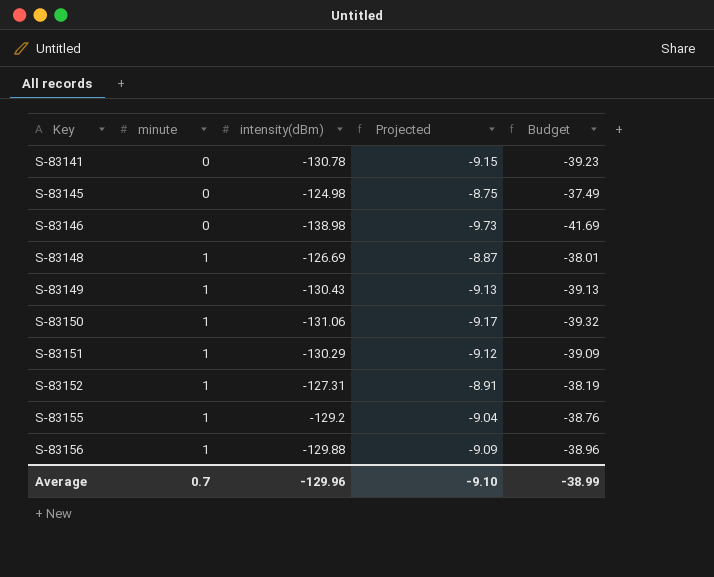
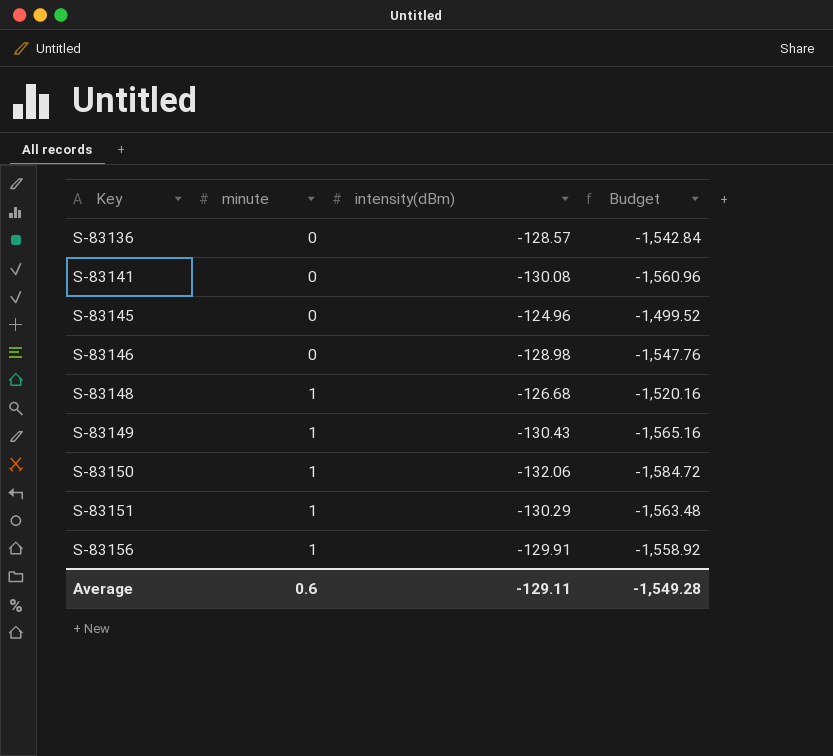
column Projected | formula: [intensity(dBm)] * 0.07 -> none
column Budget | formula: [intensity(dBm)] * 0.3 -> [intensity(dBm)] * 12
row S-83152: 1 | -127.31 | -8.91 | -38.19 -> none
row S-83155: 1 | -129.2 | -9.04 | -38.76 -> none
row S-83136: none -> 0 | -128.57 | -1,542.84
S-83141 | intensity(dBm): -130.78 -> -130.08
S-83145 | intensity(dBm): -124.98 -> -124.96
S-83146 | intensity(dBm): -138.98 -> -128.98
S-83148 | intensity(dBm): -126.69 -> -126.68
S-83150 | intensity(dBm): -131.06 -> -132.06
S-83156 | intensity(dBm): -129.88 -> -129.91
Average | minute: 0.7 -> 0.6
Average | intensity(dBm): -129.96 -> -129.11
Average | Budget: -38.99 -> -1,549.28

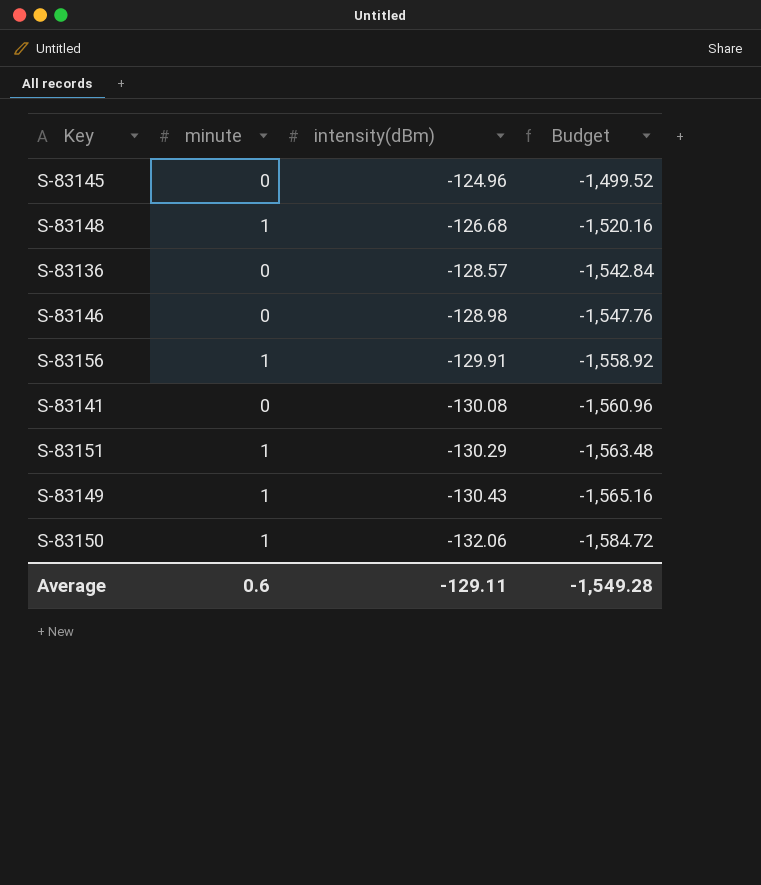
row order: Key ascending -> intensity(dBm) descending

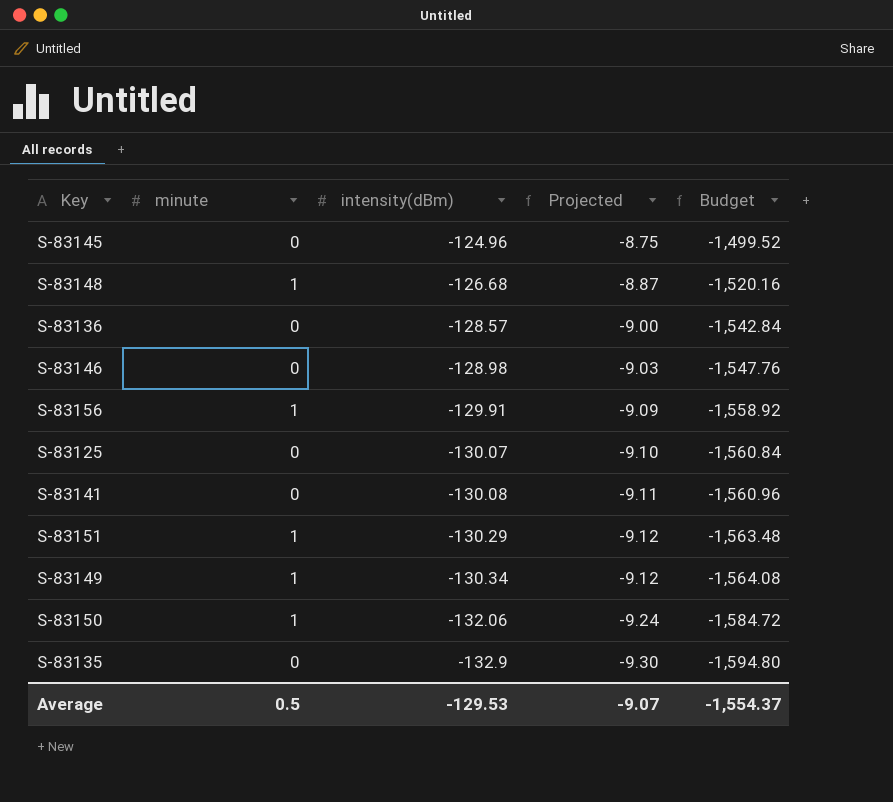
column Projected | formula: none -> [intensity(dBm)] * 0.07
row S-83125: none -> 0 | -130.07 | -9.10 | -1,560.84
S-83149 | intensity(dBm): -130.43 -> -130.34
S-83149 | Budget: -1,565.16 -> -1,564.08
row S-83135: none -> 0 | -132.9 | -9.30 | -1,594.80
Average | minute: 0.6 -> 0.5
Average | intensity(dBm): -129.11 -> -129.53
Average | Budget: -1,549.28 -> -1,554.37

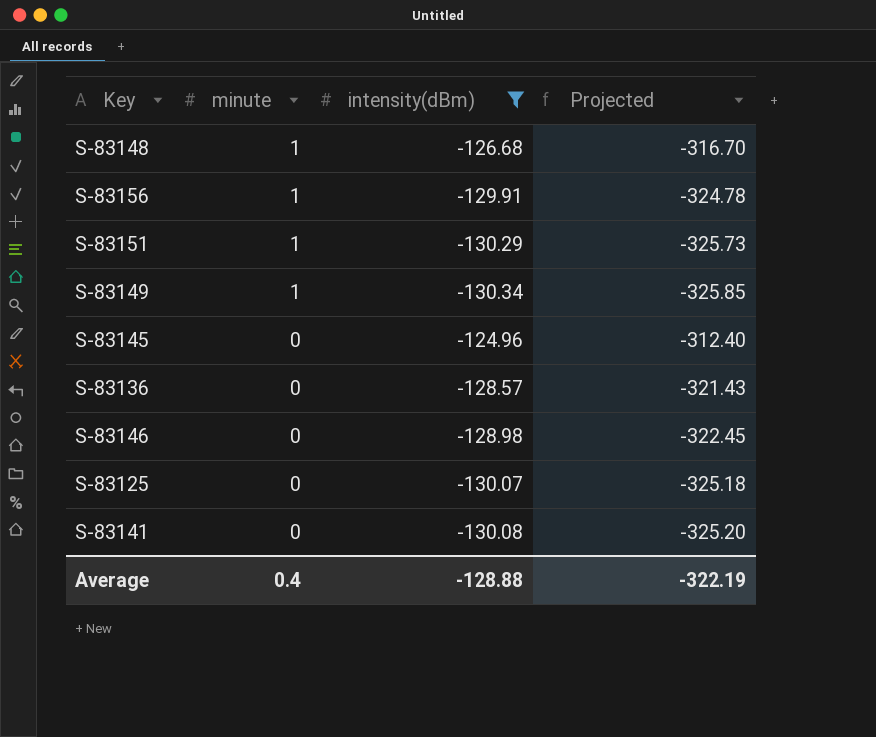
filter: none -> intensity(dBm) >= -130.34
row order: intensity(dBm) descending -> minute descending
column Budget | formula: [intensity(dBm)] * 12 -> none
column Projected | formula: [intensity(dBm)] * 0.07 -> [intensity(dBm)] * 2.5
Average | minute: 0.5 -> 0.4
Average | intensity(dBm): -129.53 -> -128.88
Average | Projected: -9.07 -> -322.19

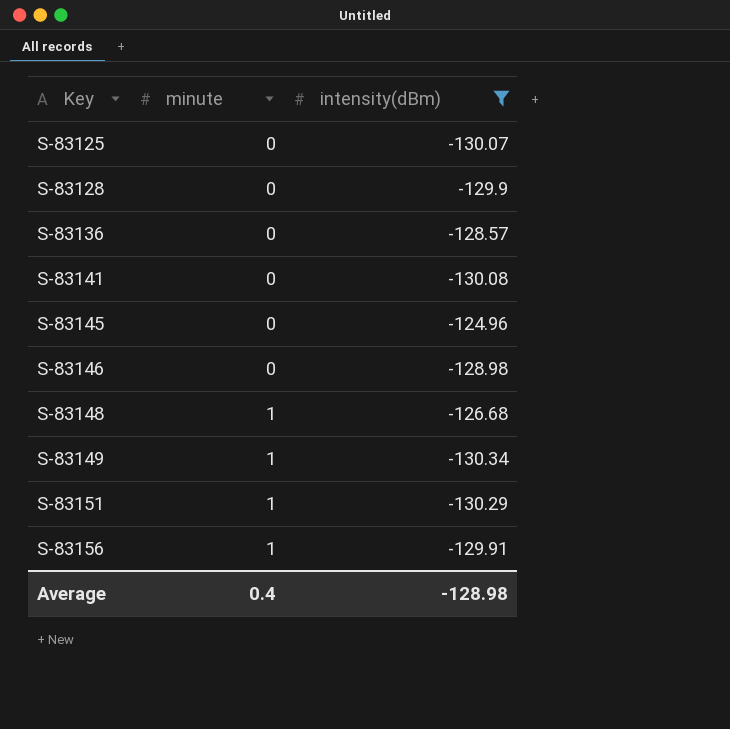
row order: minute descending -> Key ascending
column Projected | formula: [intensity(dBm)] * 2.5 -> none
row S-83128: none -> 0 | -129.9
Average | intensity(dBm): -128.88 -> -128.98

